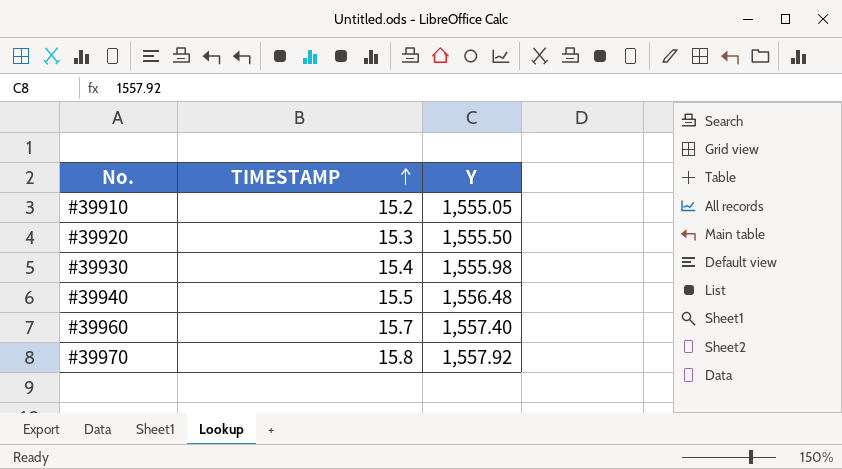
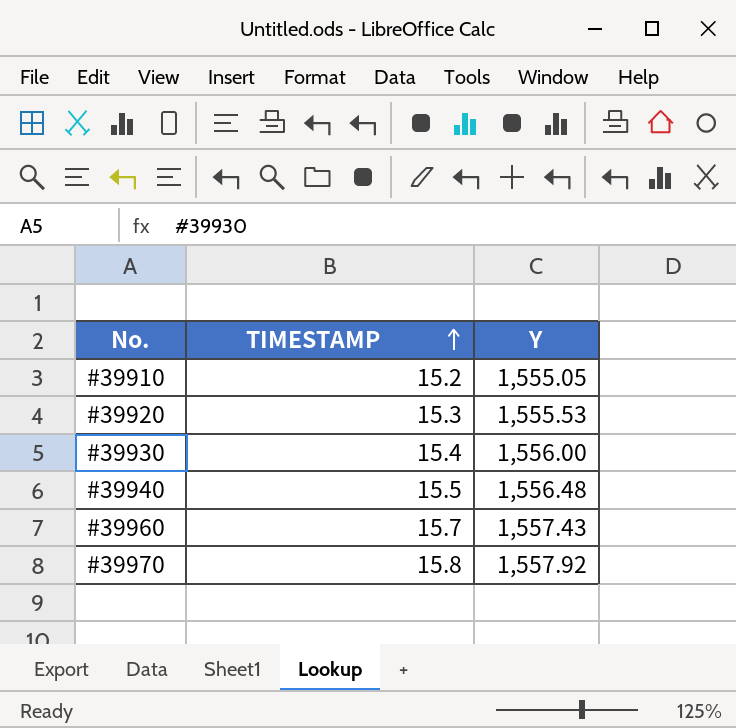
#39920 | Y: 1,555.50 -> 1,555.53
#39930 | Y: 1,555.98 -> 1,556.00
#39960 | Y: 1,557.40 -> 1,557.43

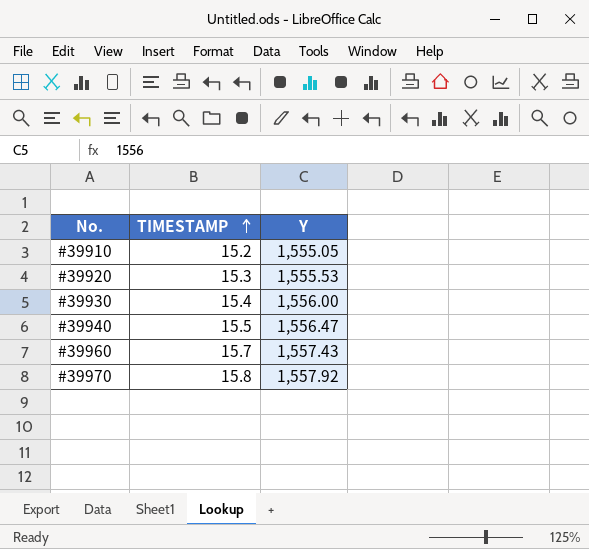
#39940 | Y: 1,556.48 -> 1,556.47

